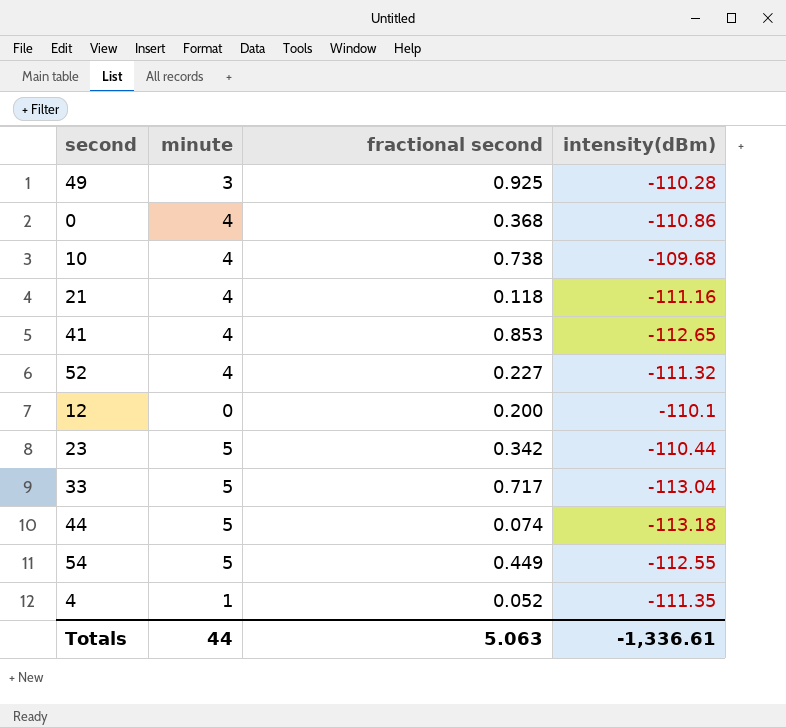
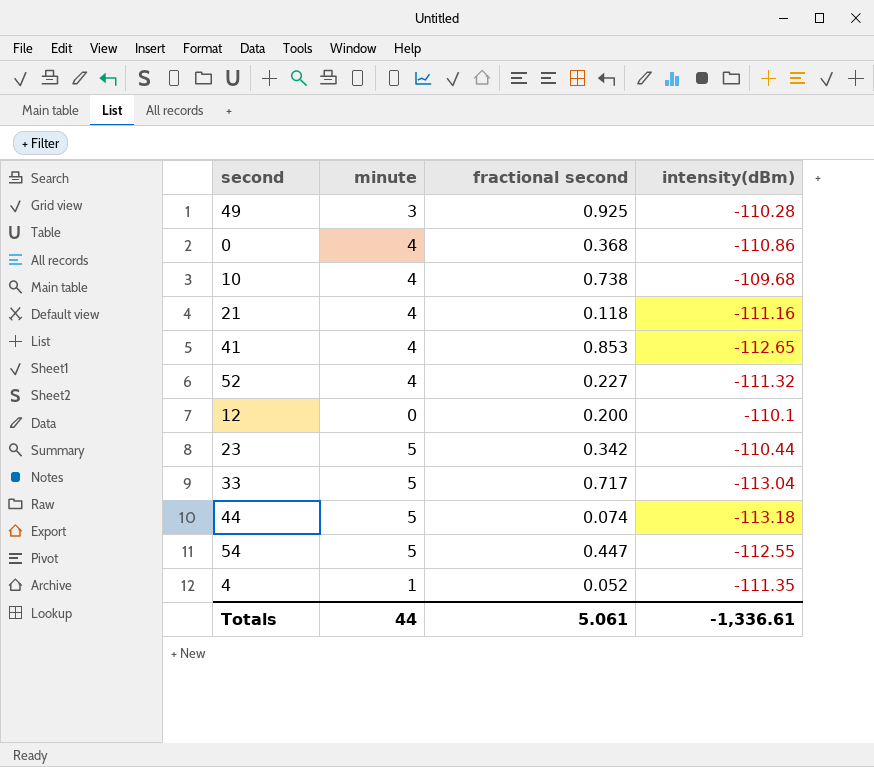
54 | fractional second: 0.449 -> 0.447
Totals | fractional second: 5.063 -> 5.061

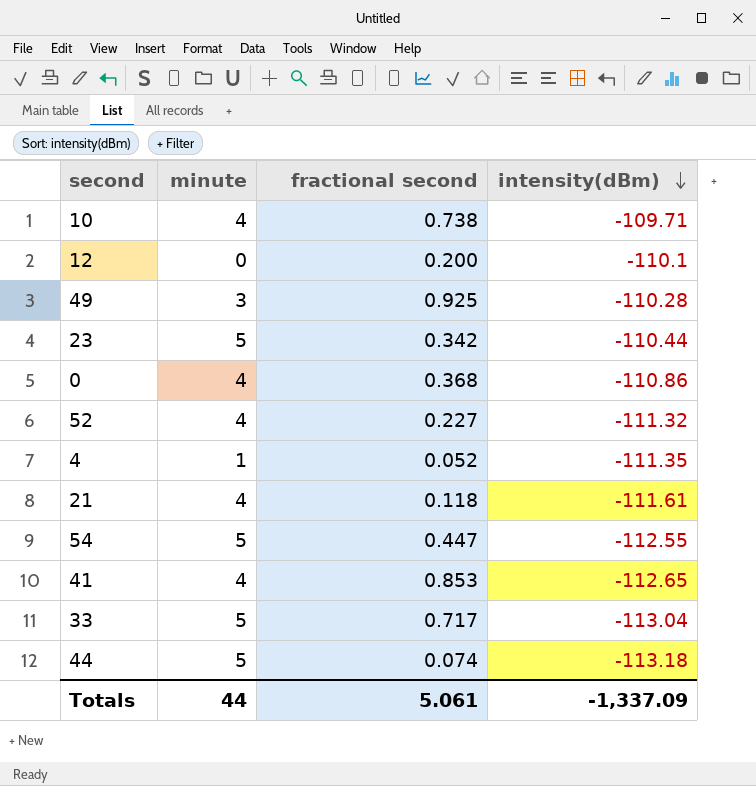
row order: none -> intensity(dBm) descending
10 | intensity(dBm): -109.68 -> -109.71
21 | intensity(dBm): -111.16 -> -111.61
Totals | intensity(dBm): -1,336.61 -> -1,337.09

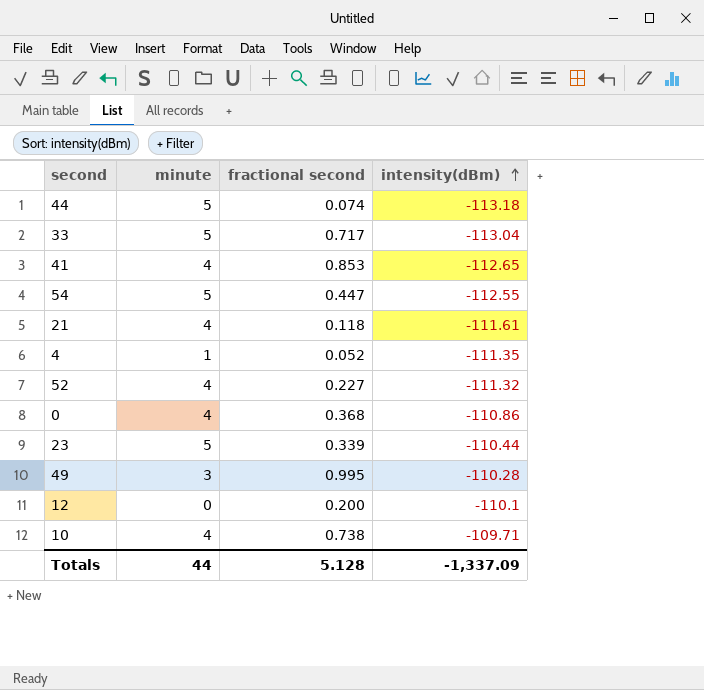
row order: intensity(dBm) descending -> intensity(dBm) ascending
23 | fractional second: 0.342 -> 0.339
49 | fractional second: 0.925 -> 0.995
Totals | fractional second: 5.061 -> 5.128

